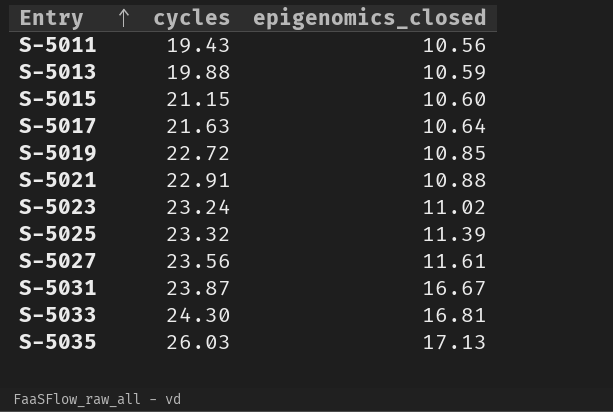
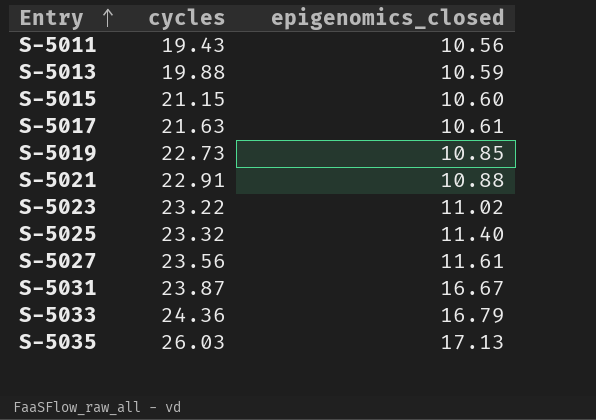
S-5017 | epigenomics_closed: 10.64 -> 10.61
S-5019 | cycles: 22.72 -> 22.73
S-5023 | cycles: 23.24 -> 23.22
S-5025 | epigenomics_closed: 11.39 -> 11.40
S-5033 | cycles: 24.30 -> 24.36
S-5033 | epigenomics_closed: 16.81 -> 16.79

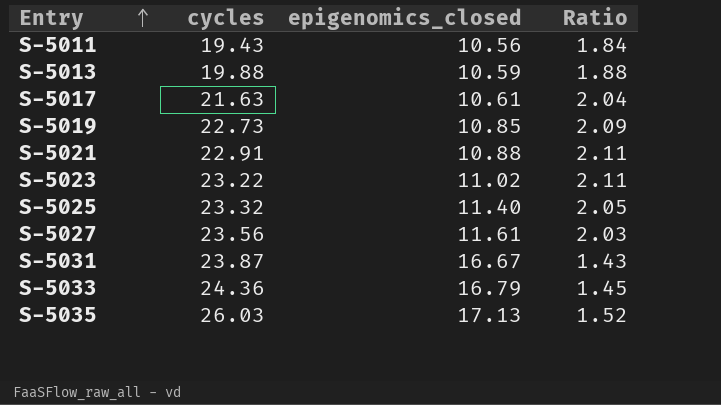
column Ratio | formula: none -> [cycles] / [epigenomics_closed]
row S-5015: 21.15 | 10.60 -> none

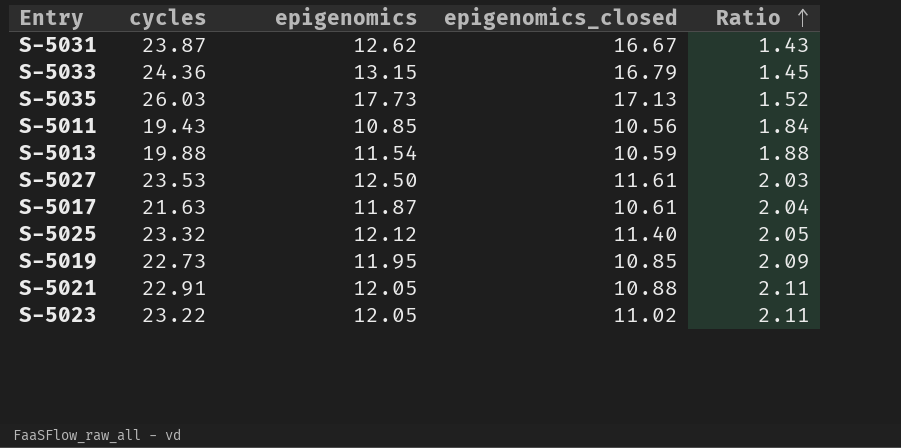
row order: Entry ascending -> Ratio ascending
column epigenomics | position: none -> 3
S-5027 | cycles: 23.56 -> 23.53

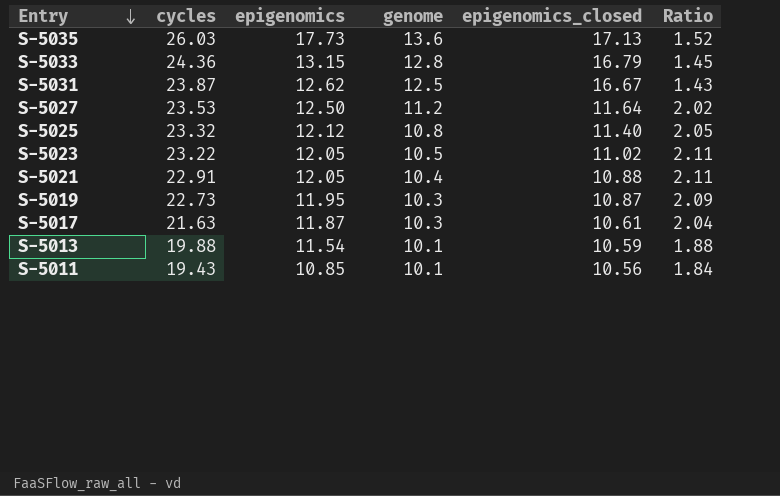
row order: Ratio ascending -> Entry descending
column genome | position: none -> 4
S-5027 | epigenomics_closed: 11.61 -> 11.64
S-5027 | Ratio: 2.03 -> 2.02
S-5019 | epigenomics_closed: 10.85 -> 10.87

